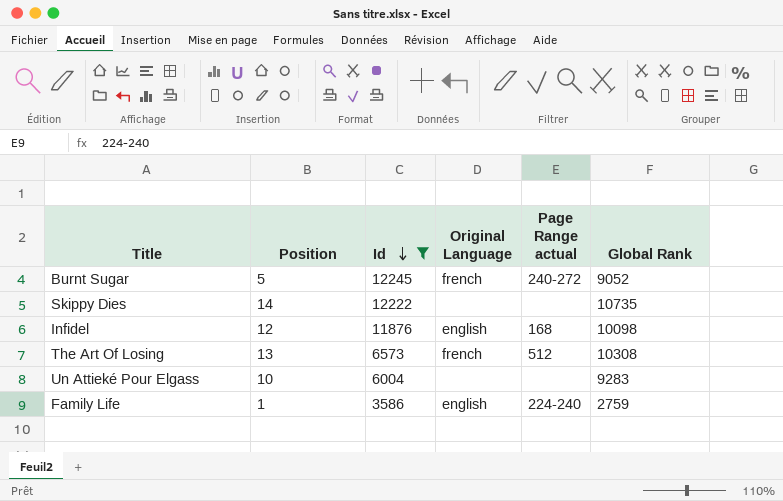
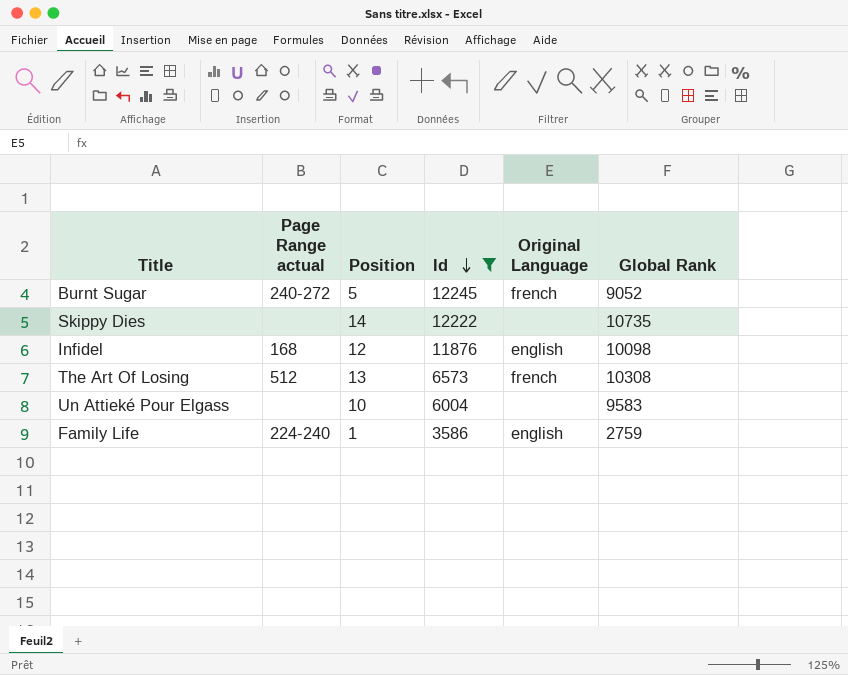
column Page Range actual | position: 5 -> 2
Un Attieké Pour Elgass | Global Rank: 9283 -> 9583

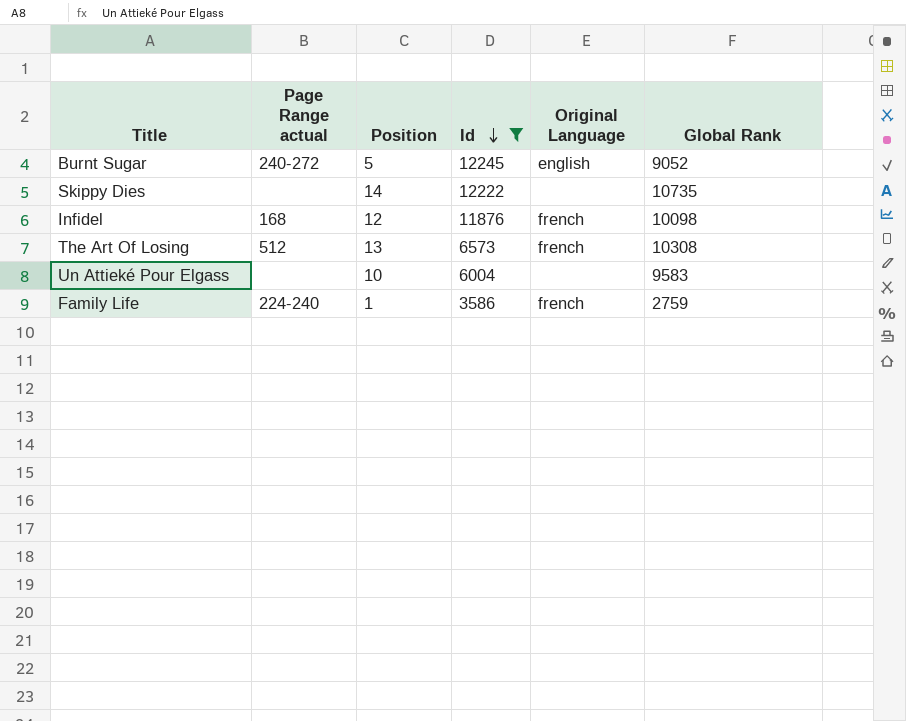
Burnt Sugar | Original Language: french -> english
Infidel | Original Language: english -> french
Family Life | Original Language: english -> french

